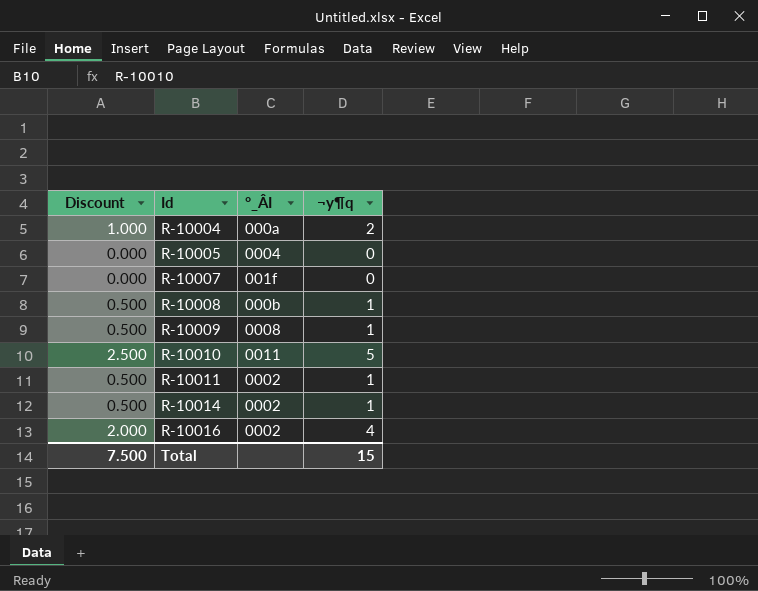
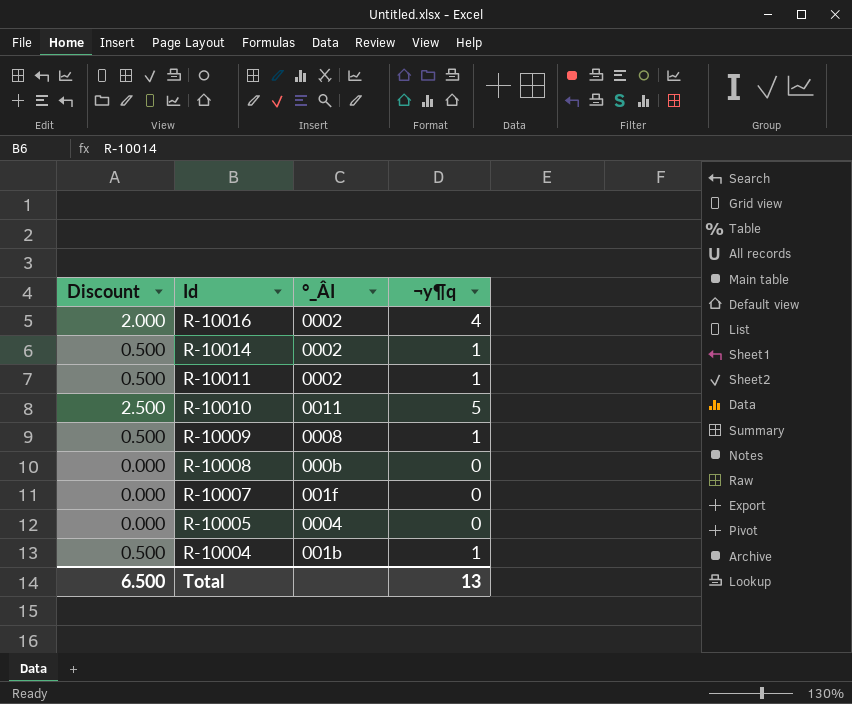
row order: Id ascending -> Id descending
R-10008 | Discount: 0.500 -> 0.000
R-10008 | ¬y¶q: 1 -> 0
R-10004 | Discount: 1.000 -> 0.500
R-10004 | °_ÂI: 000a -> 001b
R-10004 | ¬y¶q: 2 -> 1
Total | Discount: 7.500 -> 6.500
Total | ¬y¶q: 15 -> 13

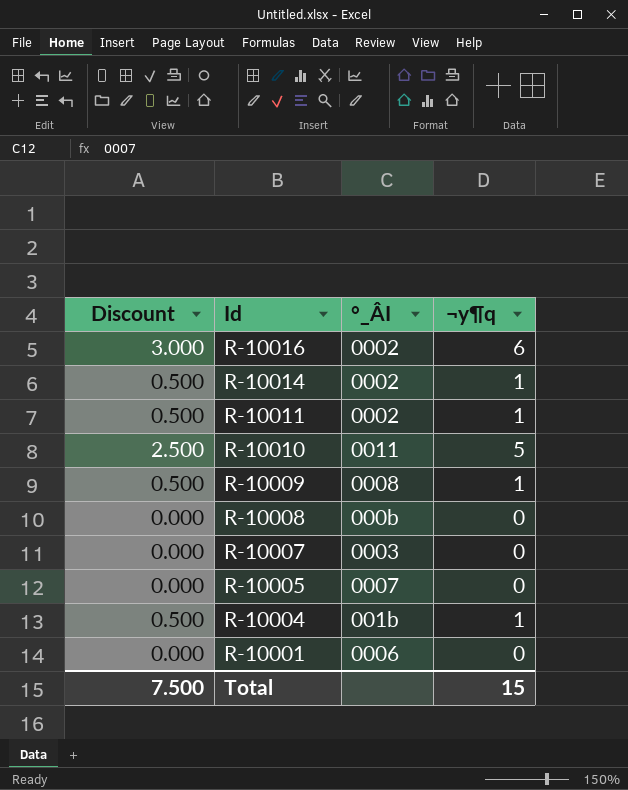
R-10016 | Discount: 2.000 -> 3.000
R-10016 | ¬y¶q: 4 -> 6
R-10007 | °_ÂI: 001f -> 0003
R-10005 | °_ÂI: 0004 -> 0007
row R-10001: none -> 0.000 | 0006 | 0
Total | Discount: 6.500 -> 7.500
Total | ¬y¶q: 13 -> 15

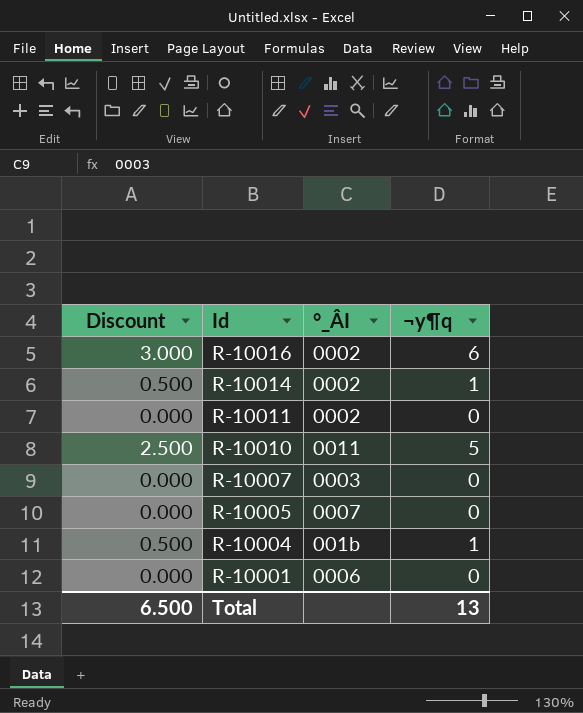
row R-10009: 0.500 | 0008 | 1 -> none
row R-10008: 0.000 | 000b | 0 -> none
R-10011 | Discount: 0.500 -> 0.000
R-10011 | ¬y¶q: 1 -> 0
Total | Discount: 7.500 -> 6.500
Total | ¬y¶q: 15 -> 13

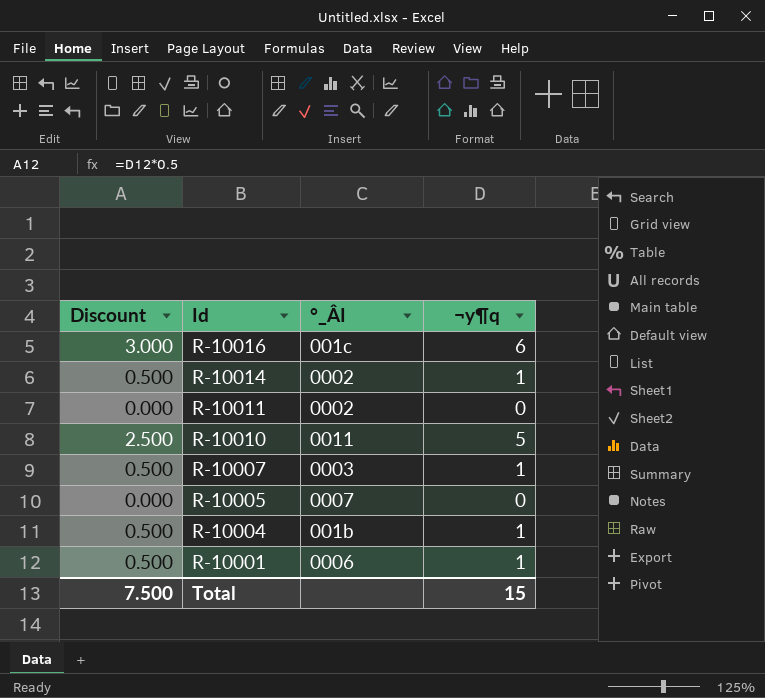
R-10016 | °_ÂI: 0002 -> 001c
R-10007 | Discount: 0.000 -> 0.500
R-10007 | ¬y¶q: 0 -> 1
R-10001 | Discount: 0.000 -> 0.500
R-10001 | ¬y¶q: 0 -> 1
Total | Discount: 6.500 -> 7.500
Total | ¬y¶q: 13 -> 15

